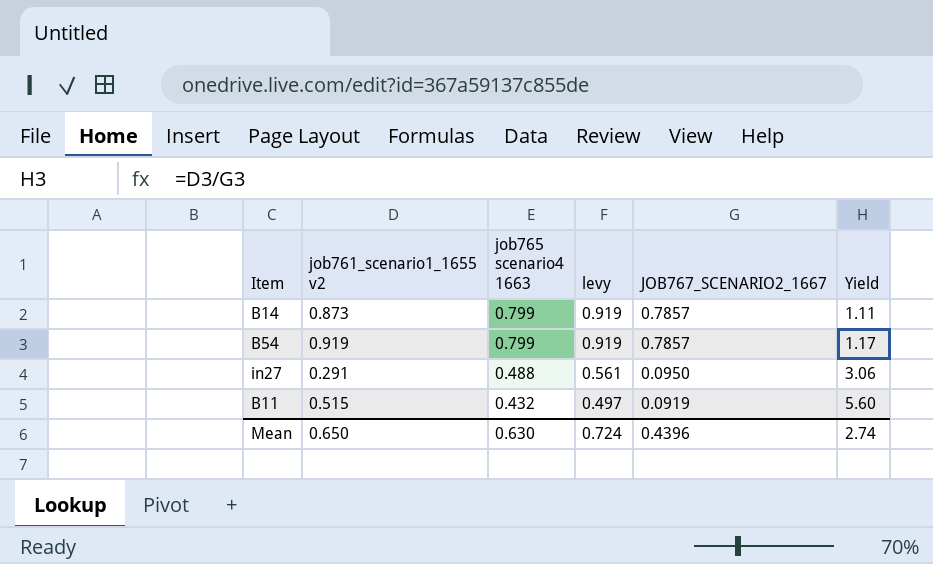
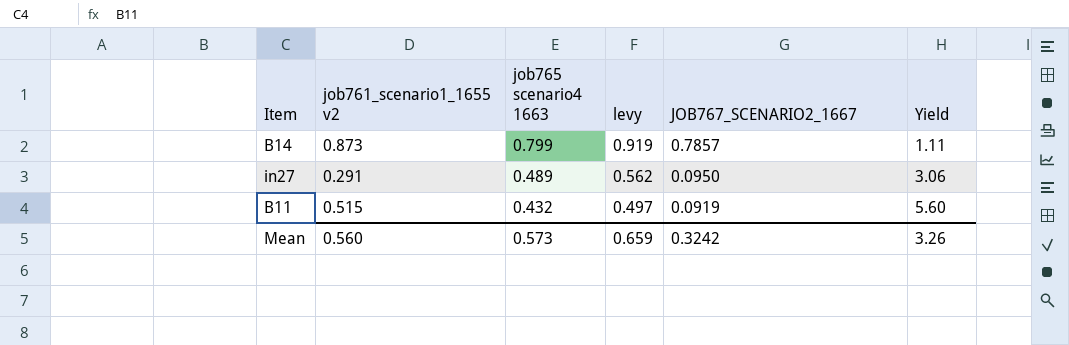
row B54: 0.919 | 0.799 | 0.919 | 0.7857 | 1.17 -> none
in27 | job765 scenario4 1663: 0.488 -> 0.489
in27 | levy: 0.561 -> 0.562
Mean | job761_scenario1_1655 v2: 0.650 -> 0.560
Mean | job765 scenario4 1663: 0.630 -> 0.573
Mean | levy: 0.724 -> 0.659
Mean | JOB767_SCENARIO2_1667: 0.4396 -> 0.3242
Mean | Yield: 2.74 -> 3.26

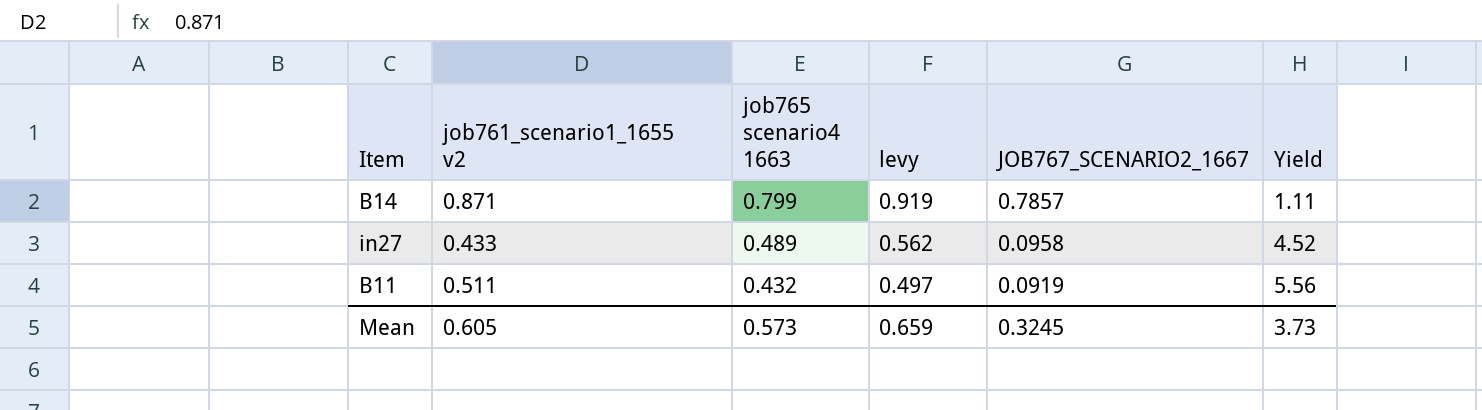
B14 | job761_scenario1_1655 v2: 0.873 -> 0.871
in27 | job761_scenario1_1655 v2: 0.291 -> 0.433
in27 | JOB767_SCENARIO2_1667: 0.0950 -> 0.0958
in27 | Yield: 3.06 -> 4.52
B11 | job761_scenario1_1655 v2: 0.515 -> 0.511
B11 | Yield: 5.60 -> 5.56
Mean | job761_scenario1_1655 v2: 0.560 -> 0.605
Mean | JOB767_SCENARIO2_1667: 0.3242 -> 0.3245
Mean | Yield: 3.26 -> 3.73

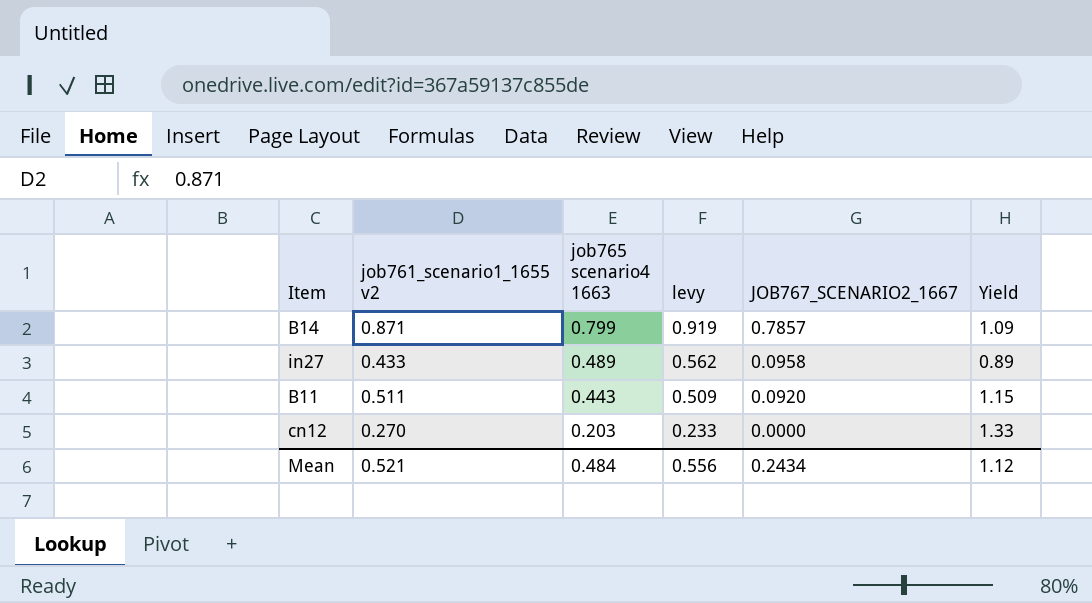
column Yield | formula: [job761_scenario1_1655 v2] / [JOB767_SCENARIO2_1667] -> [job761_scenario1_1655 v2] / [job765 scenario4 1663]
B11 | job765 scenario4 1663: 0.432 -> 0.443
B11 | levy: 0.497 -> 0.509
B11 | JOB767_SCENARIO2_1667: 0.0919 -> 0.0920
row cn12: none -> 0.270 | 0.203 | 0.233 | 0.0000 | 1.33
Mean | job761_scenario1_1655 v2: 0.605 -> 0.521
Mean | job765 scenario4 1663: 0.573 -> 0.484
Mean | levy: 0.659 -> 0.556
Mean | JOB767_SCENARIO2_1667: 0.3245 -> 0.2434
Mean | Yield: 3.73 -> 1.12

